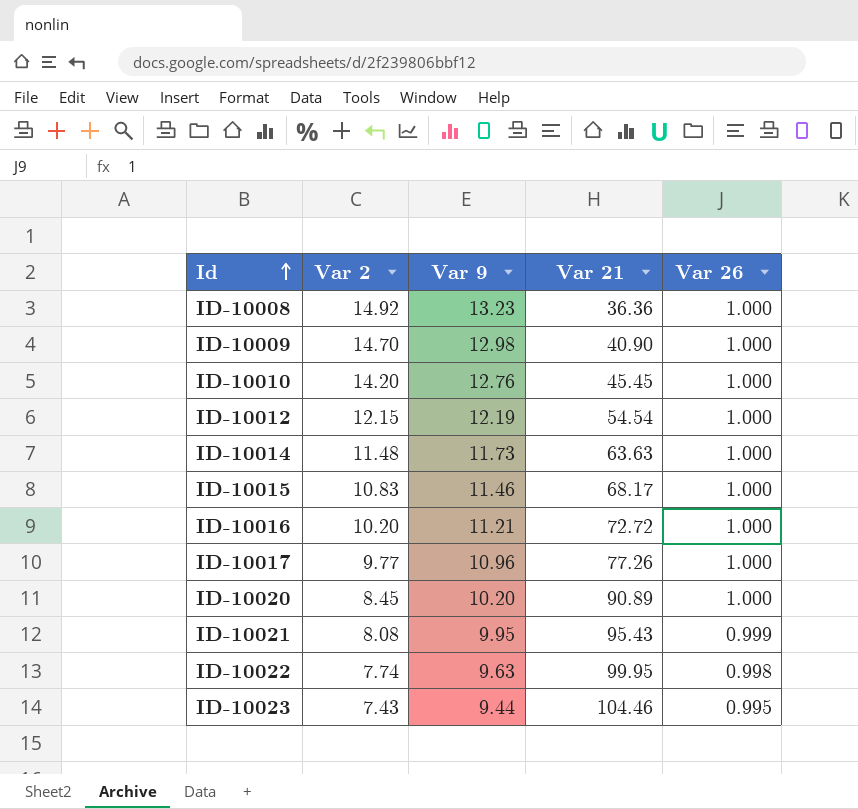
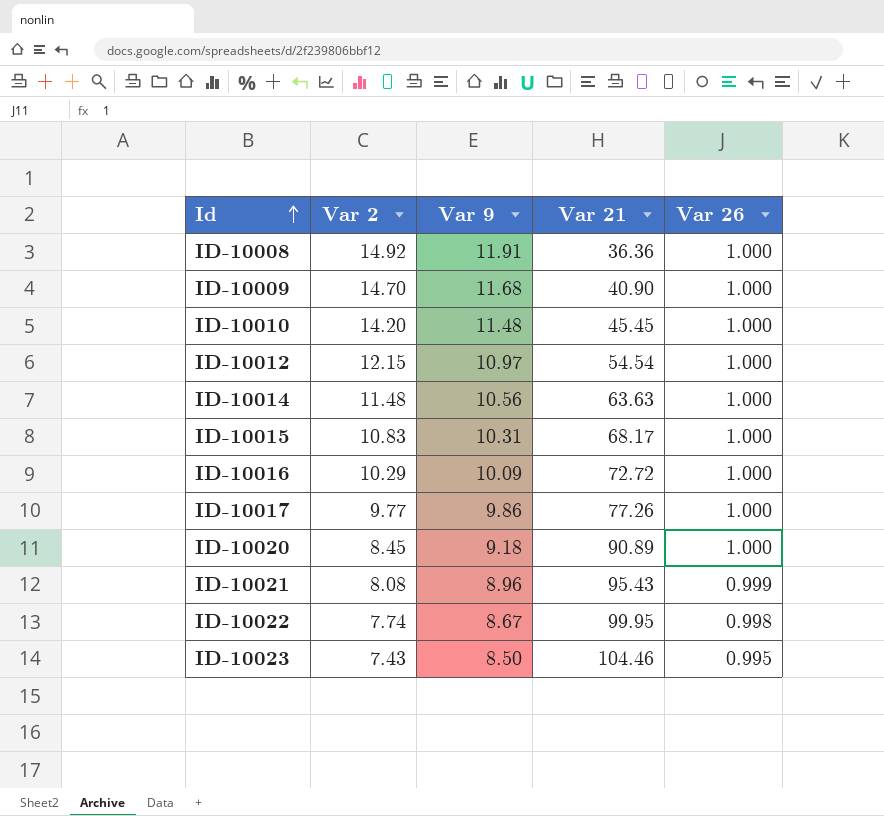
ID-10008 | Var 9: 13.23 -> 11.91
ID-10009 | Var 9: 12.98 -> 11.68
ID-10010 | Var 9: 12.76 -> 11.48
ID-10012 | Var 9: 12.19 -> 10.97
ID-10014 | Var 9: 11.73 -> 10.56
ID-10015 | Var 9: 11.46 -> 10.31
ID-10016 | Var 2: 10.20 -> 10.29
ID-10016 | Var 9: 11.21 -> 10.09
ID-10017 | Var 9: 10.96 -> 9.86
ID-10020 | Var 9: 10.20 -> 9.18
ID-10021 | Var 9: 9.95 -> 8.96
ID-10022 | Var 9: 9.63 -> 8.67
ID-10023 | Var 9: 9.44 -> 8.50

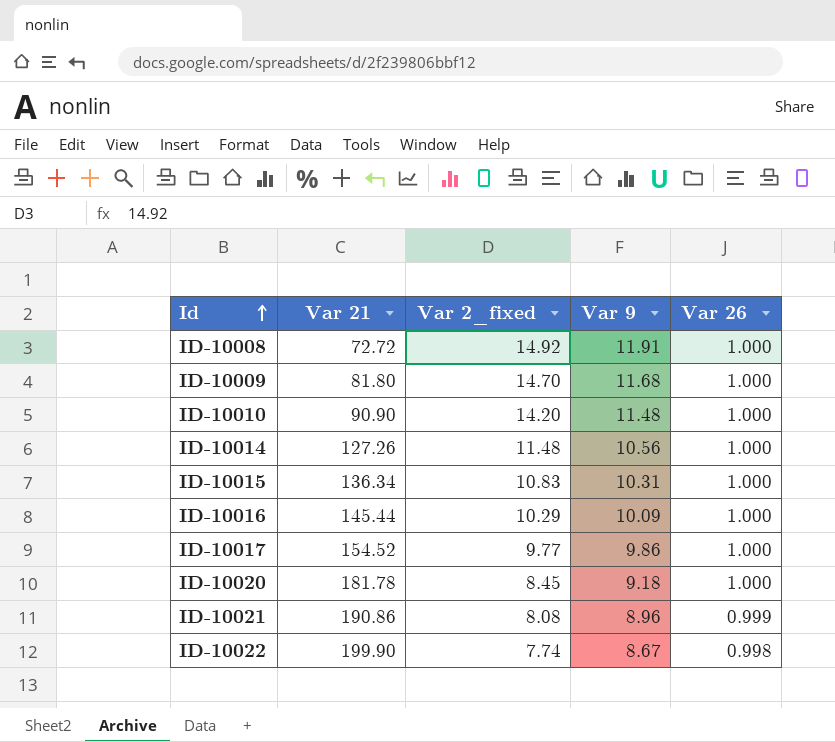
column Var 21 | position: 4 -> 2
column name: Var 2 -> Var 2_fixed
row ID-10012: 12.15 | 10.97 | 54.54 | 1.000 -> none
row ID-10023: 7.43 | 8.50 | 104.46 | 0.995 -> none
ID-10008 | Var 21: 36.36 -> 72.72
ID-10009 | Var 21: 40.90 -> 81.80
ID-10010 | Var 21: 45.45 -> 90.90
ID-10014 | Var 21: 63.63 -> 127.26
ID-10015 | Var 21: 68.17 -> 136.34
ID-10016 | Var 21: 72.72 -> 145.44
ID-10017 | Var 21: 77.26 -> 154.52
ID-10020 | Var 21: 90.89 -> 181.78
ID-10021 | Var 21: 95.43 -> 190.86
ID-10022 | Var 21: 99.95 -> 199.90

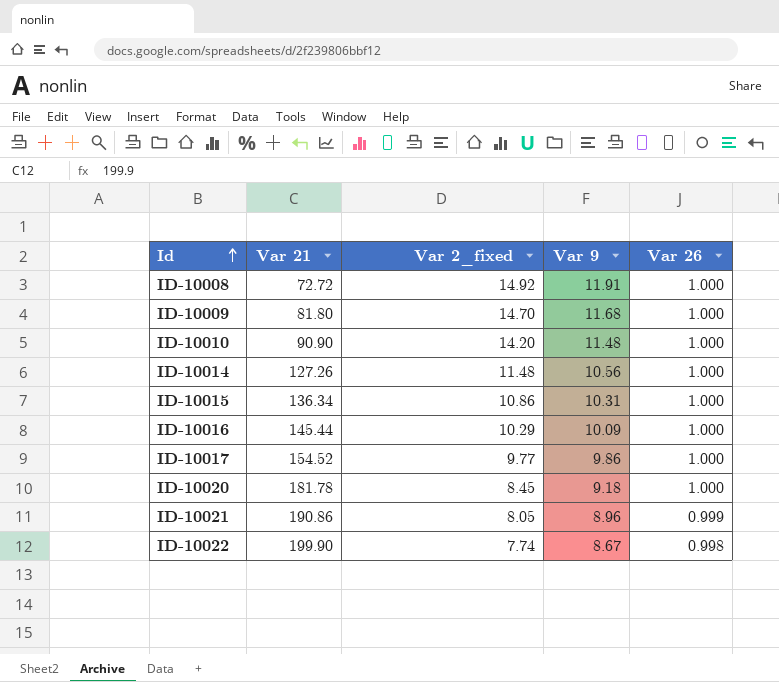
ID-10015 | Var 2_fixed: 10.83 -> 10.86
ID-10021 | Var 2_fixed: 8.08 -> 8.05

